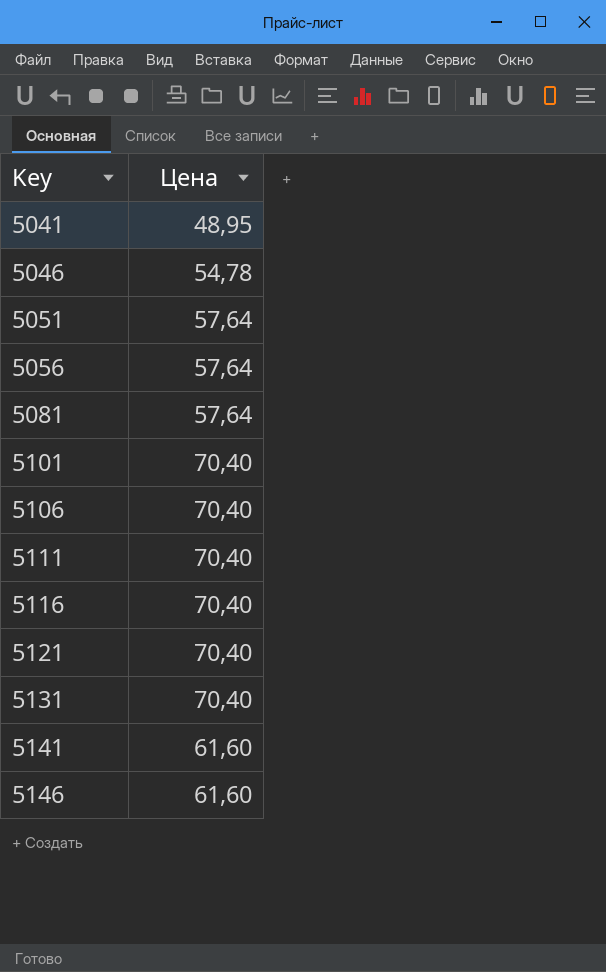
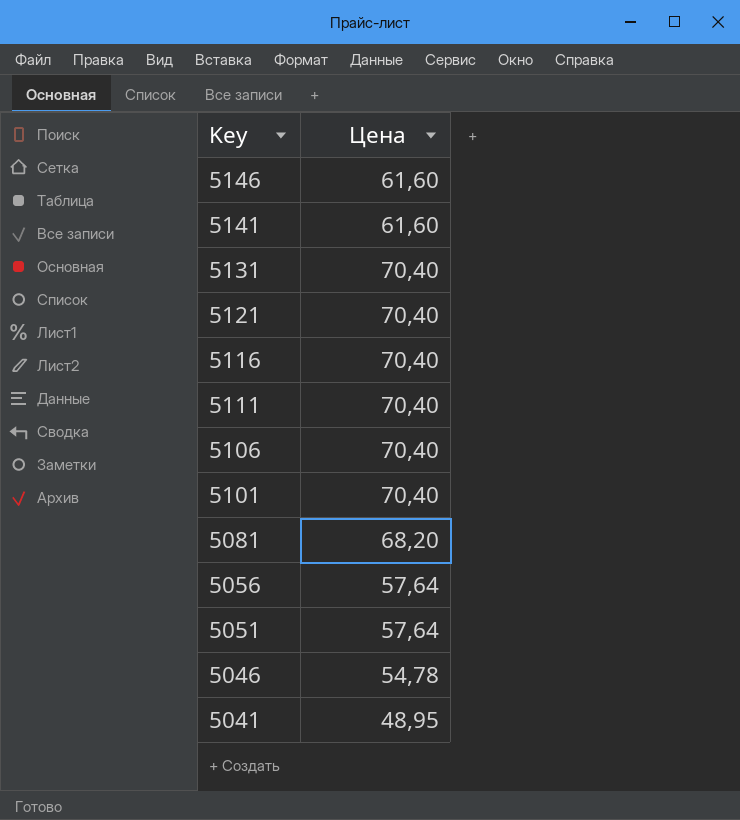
row order: Key ascending -> Key descending
5081 | Цена: 57,64 -> 68,20

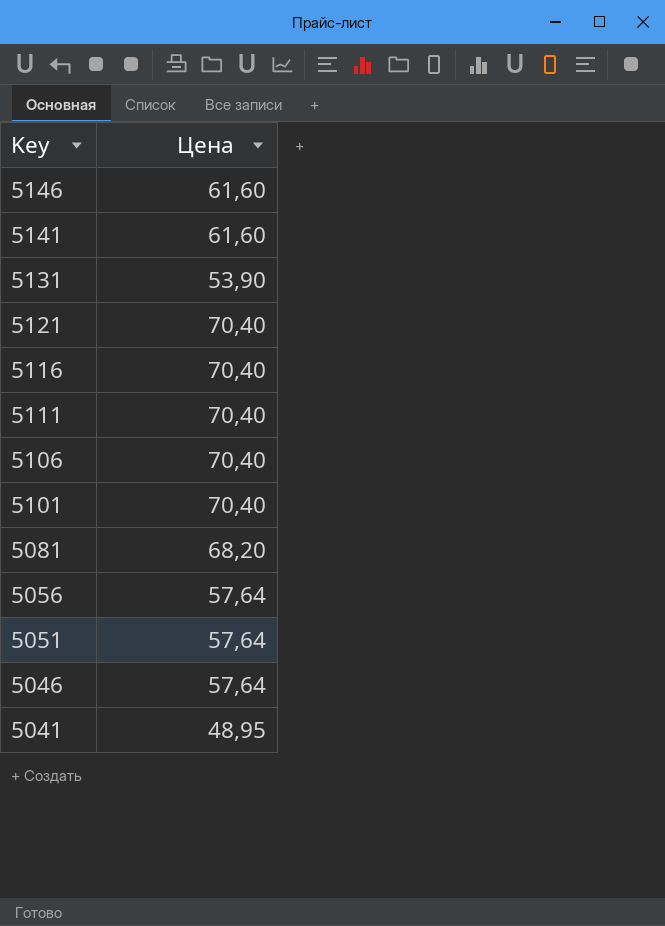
5131 | Цена: 70,40 -> 53,90
5046 | Цена: 54,78 -> 57,64

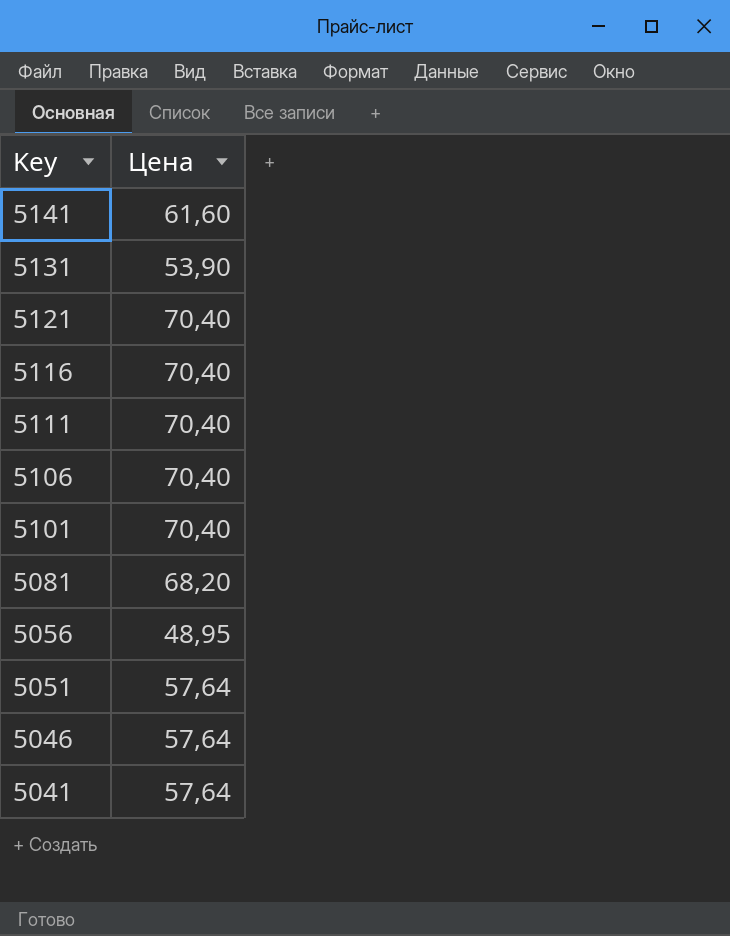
row 5146: 61,60 -> none
5056 | Цена: 57,64 -> 48,95
5041 | Цена: 48,95 -> 57,64

